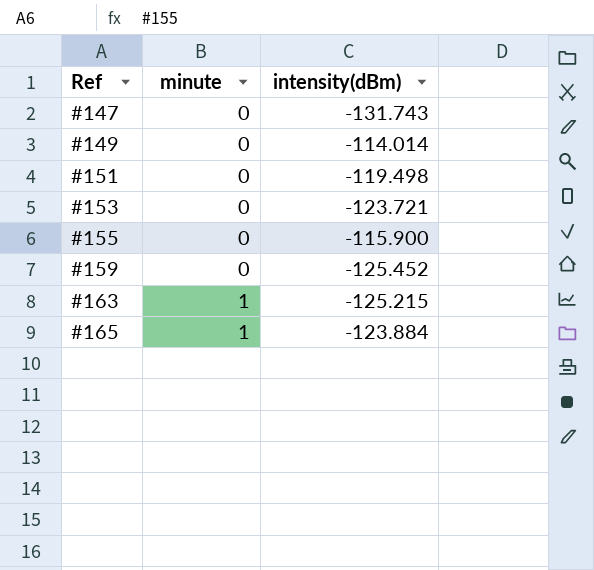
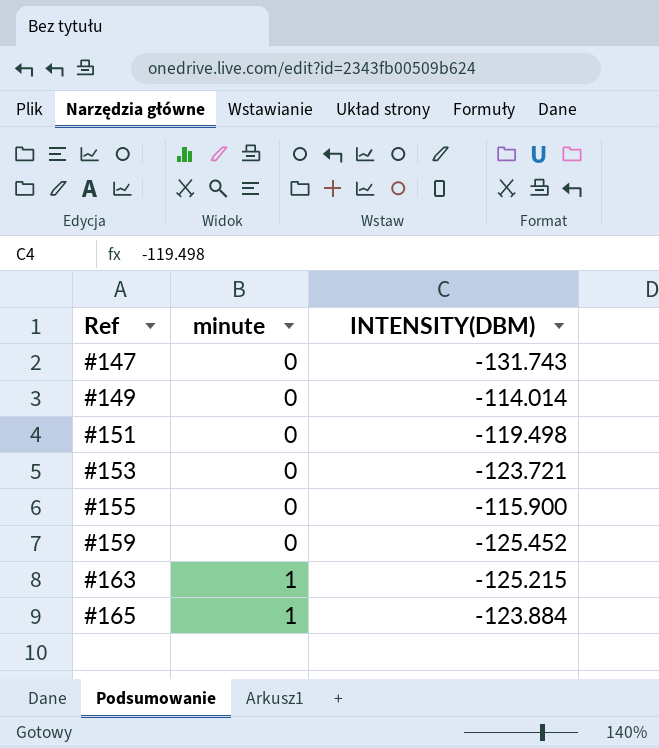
column name: intensity(dBm) -> INTENSITY(DBM)

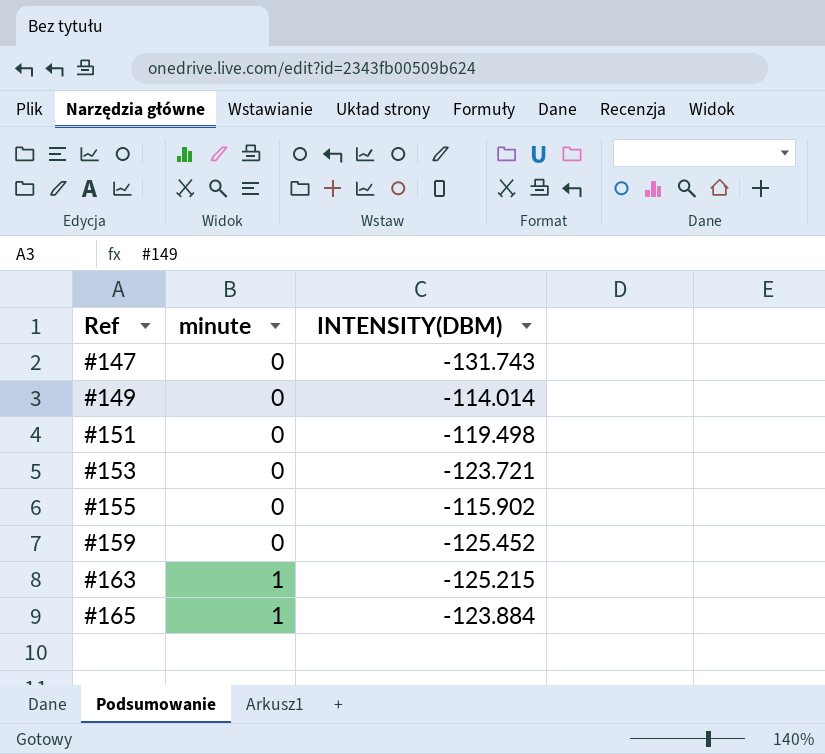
#155 | INTENSITY(DBM): -115.900 -> -115.902

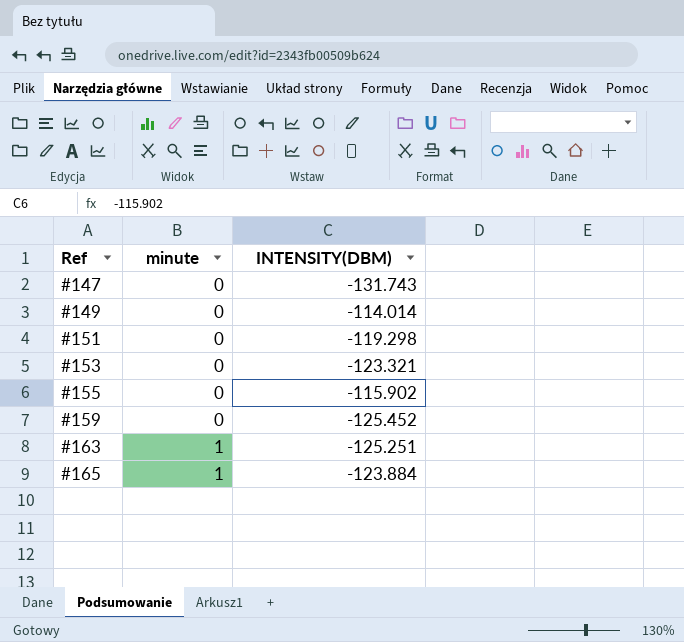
#151 | INTENSITY(DBM): -119.498 -> -119.298
#153 | INTENSITY(DBM): -123.721 -> -123.321
#163 | INTENSITY(DBM): -125.215 -> -125.251

